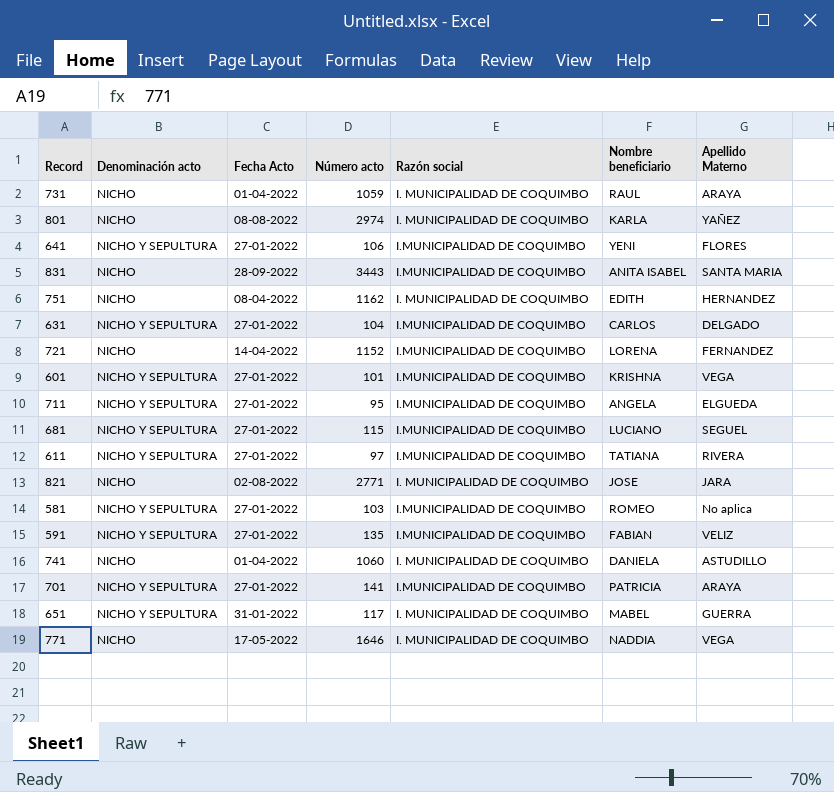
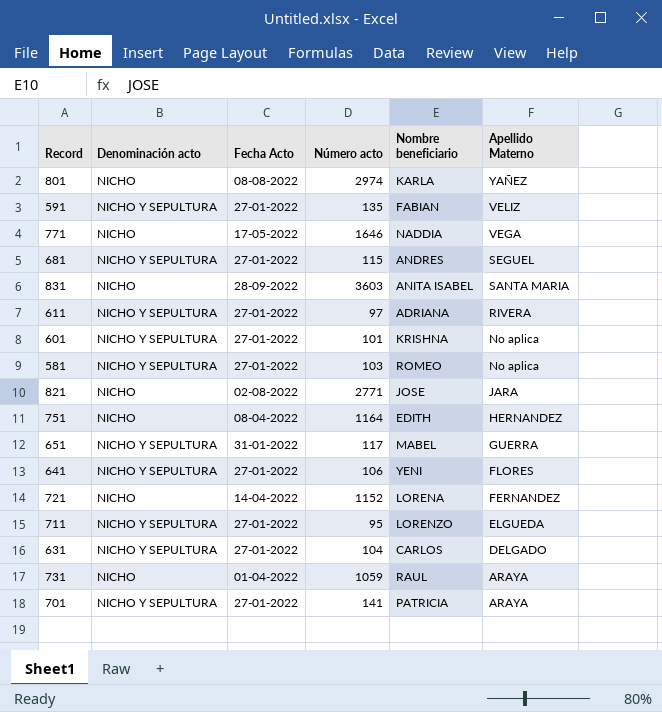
row order: none -> Apellido Materno descending
column Razón social | position: 5 -> none
row 741: NICHO | 01-04-2022 | 1060 | I. MUNICIPALIDAD DE COQUIMBO | DANIELA | ASTUDILLO -> none
681 | Nombre beneficiario: LUCIANO -> ANDRES
831 | Número acto: 3443 -> 3603
611 | Nombre beneficiario: TATIANA -> ADRIANA
601 | Apellido Materno: VEGA -> No aplica
751 | Número acto: 1162 -> 1164
711 | Nombre beneficiario: ANGELA -> LORENZO

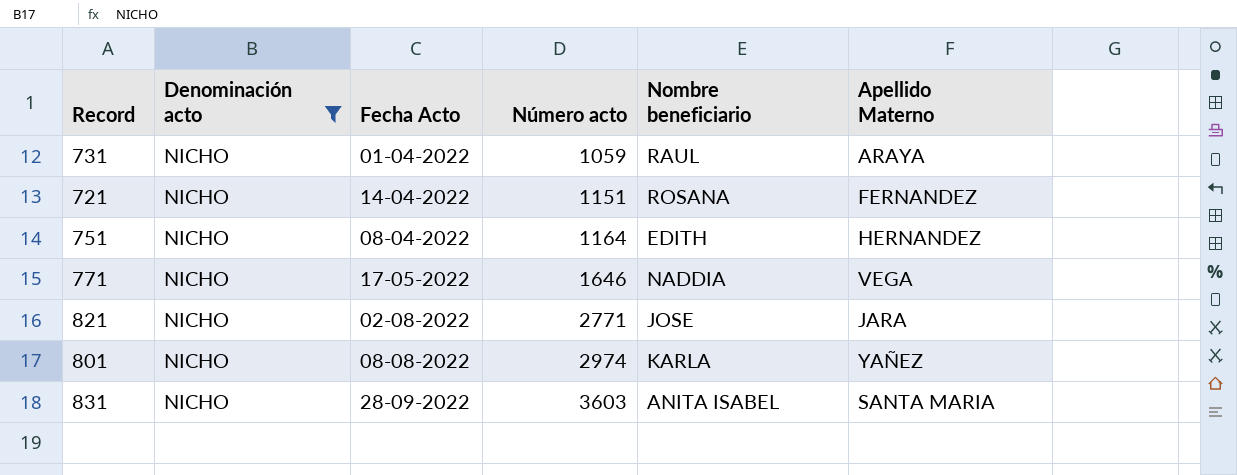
filter: none -> Denominación acto = NICHO
row order: Apellido Materno descending -> Número acto ascending
721 | Número acto: 1152 -> 1151
721 | Nombre beneficiario: LORENA -> ROSANA

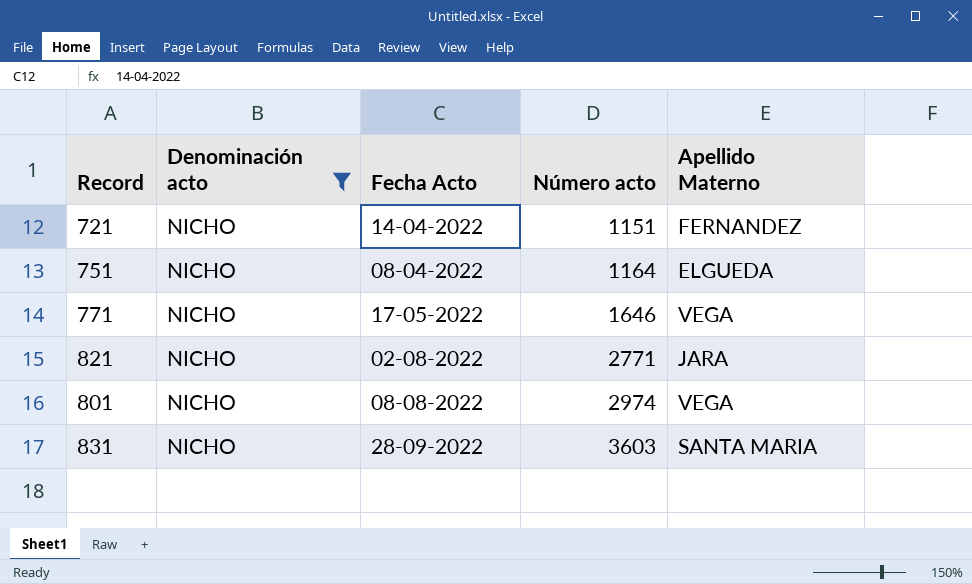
column Nombre beneficiario | position: 5 -> none
row 731: NICHO | 01-04-2022 | 1059 | RAUL | ARAYA -> none
751 | Apellido Materno: HERNANDEZ -> ELGUEDA
801 | Apellido Materno: YAÑEZ -> VEGA

